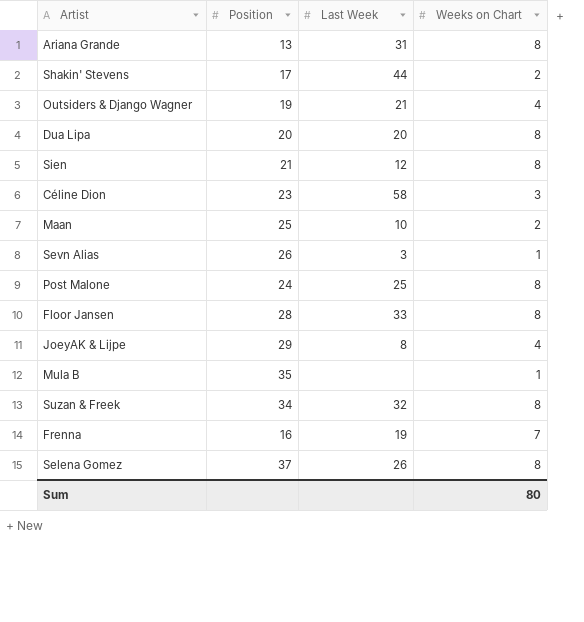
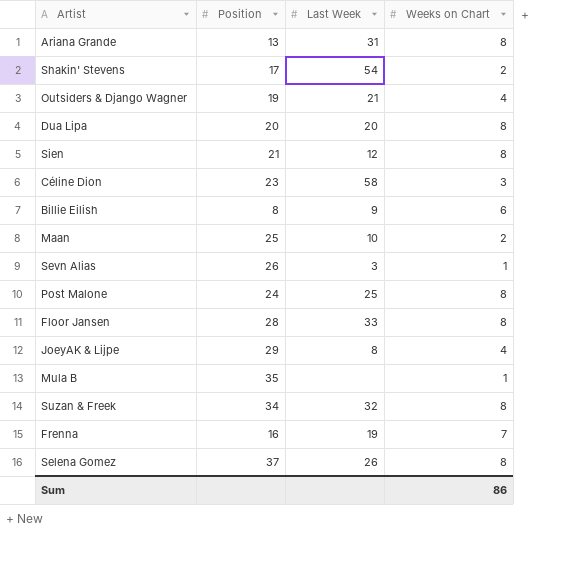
Shakin' Stevens | Last Week: 44 -> 54
row Billie Eilish: none -> 8 | 9 | 6
Sum | Weeks on Chart: 80 -> 86

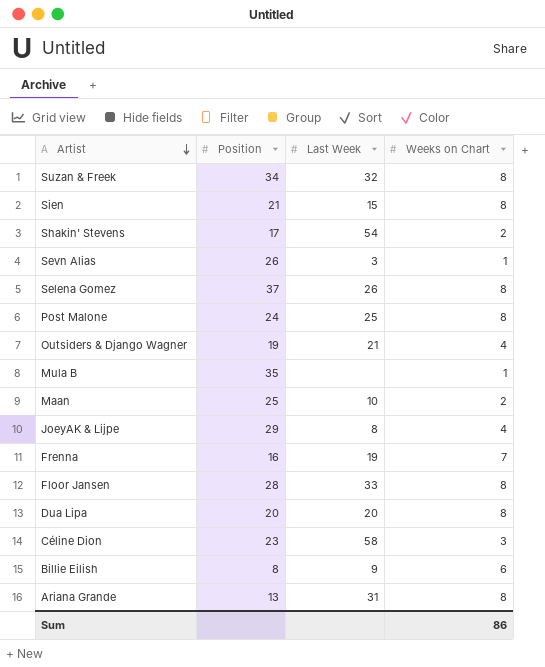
row order: none -> Artist descending
Sien | Last Week: 12 -> 15

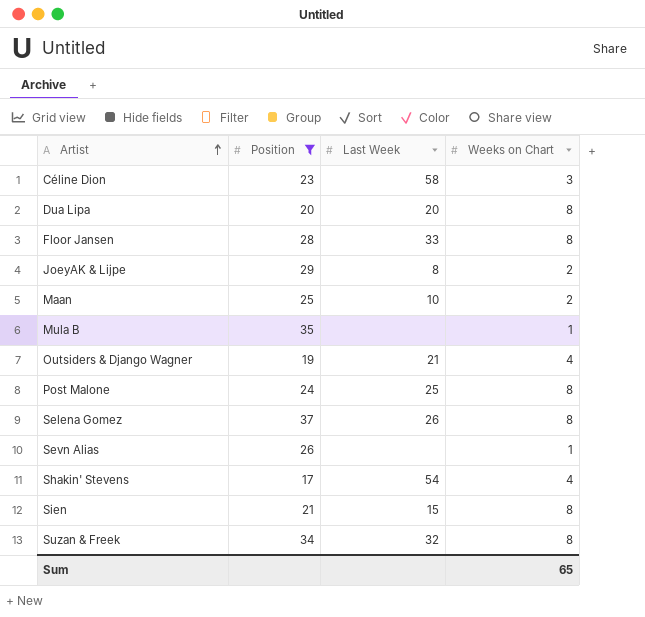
filter: none -> Position >= 17
row order: Artist descending -> Artist ascending
JoeyAK & Lijpe | Weeks on Chart: 4 -> 2
Sevn Alias | Last Week: 3 -> none
Shakin' Stevens | Weeks on Chart: 2 -> 4
Sum | Weeks on Chart: 86 -> 65

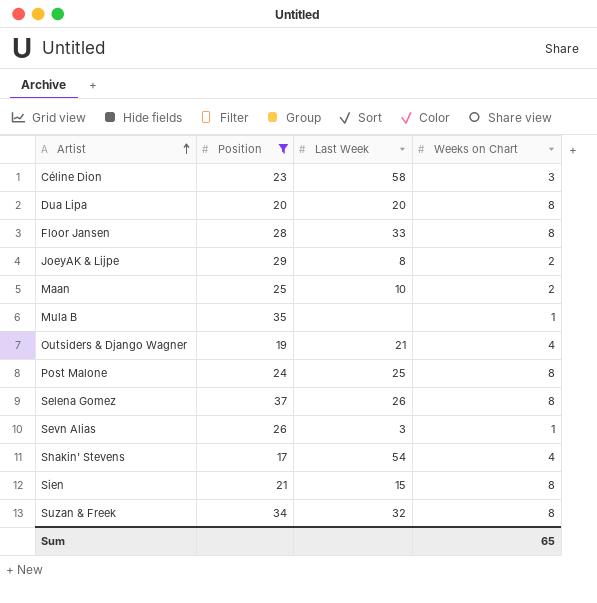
Sevn Alias | Last Week: none -> 3

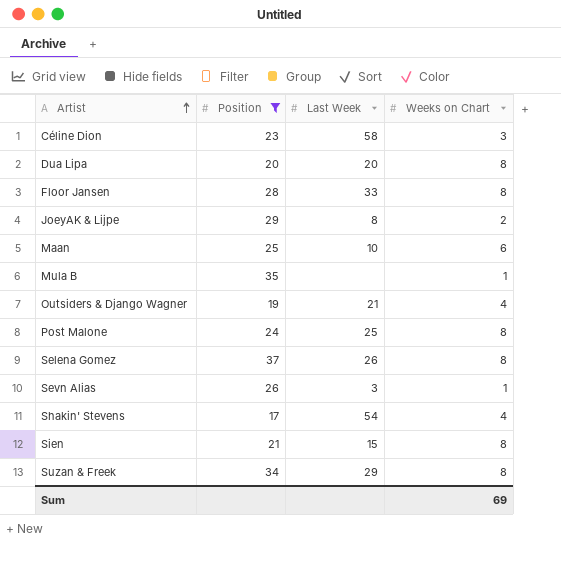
Maan | Weeks on Chart: 2 -> 6
Suzan & Freek | Last Week: 32 -> 29
Sum | Weeks on Chart: 65 -> 69

